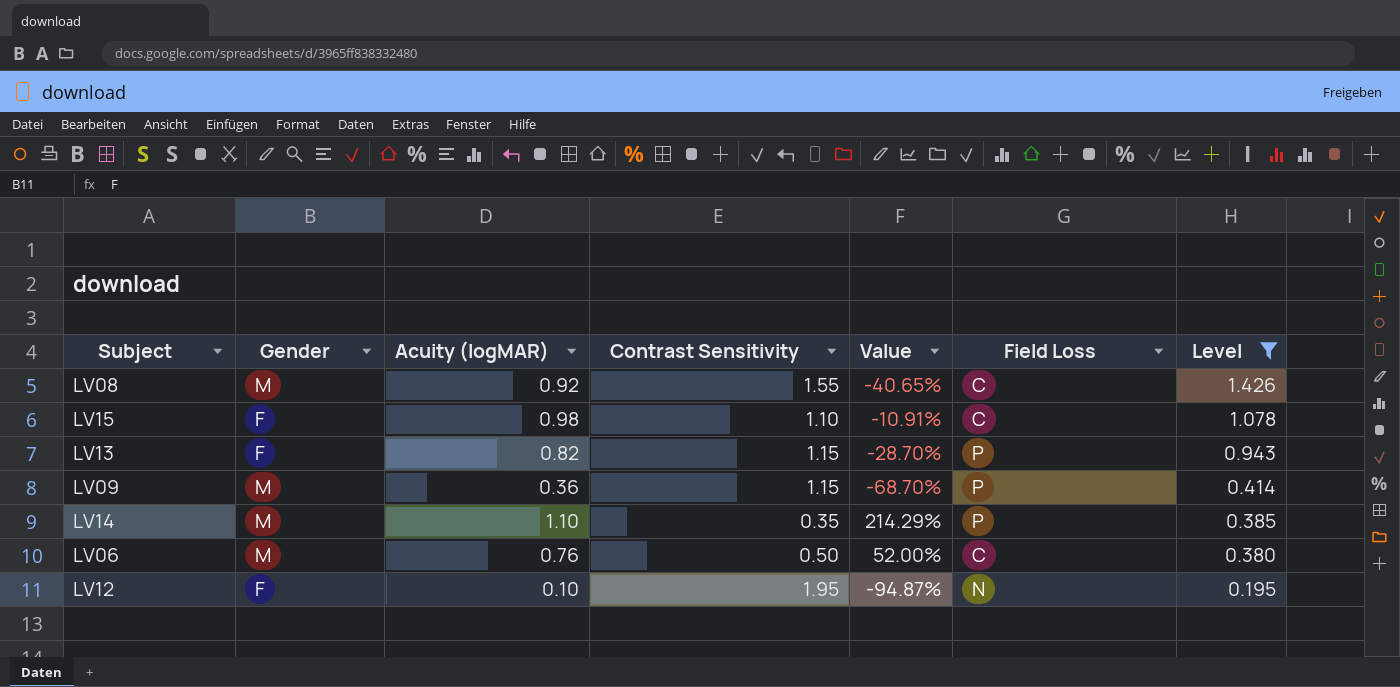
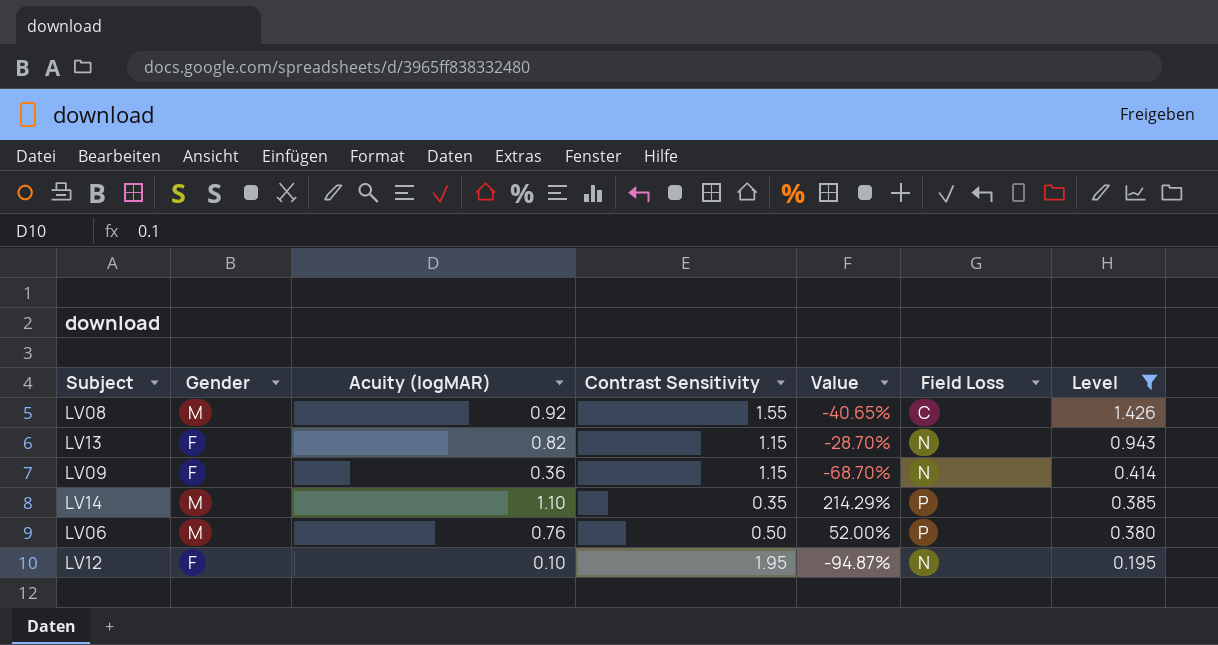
row LV15: F | 0.98 | 1.10 | -10.91% | C | 1.078 -> none
LV13 | Field Loss: P -> N
LV09 | Gender: M -> F
LV09 | Field Loss: P -> N
LV06 | Field Loss: C -> P

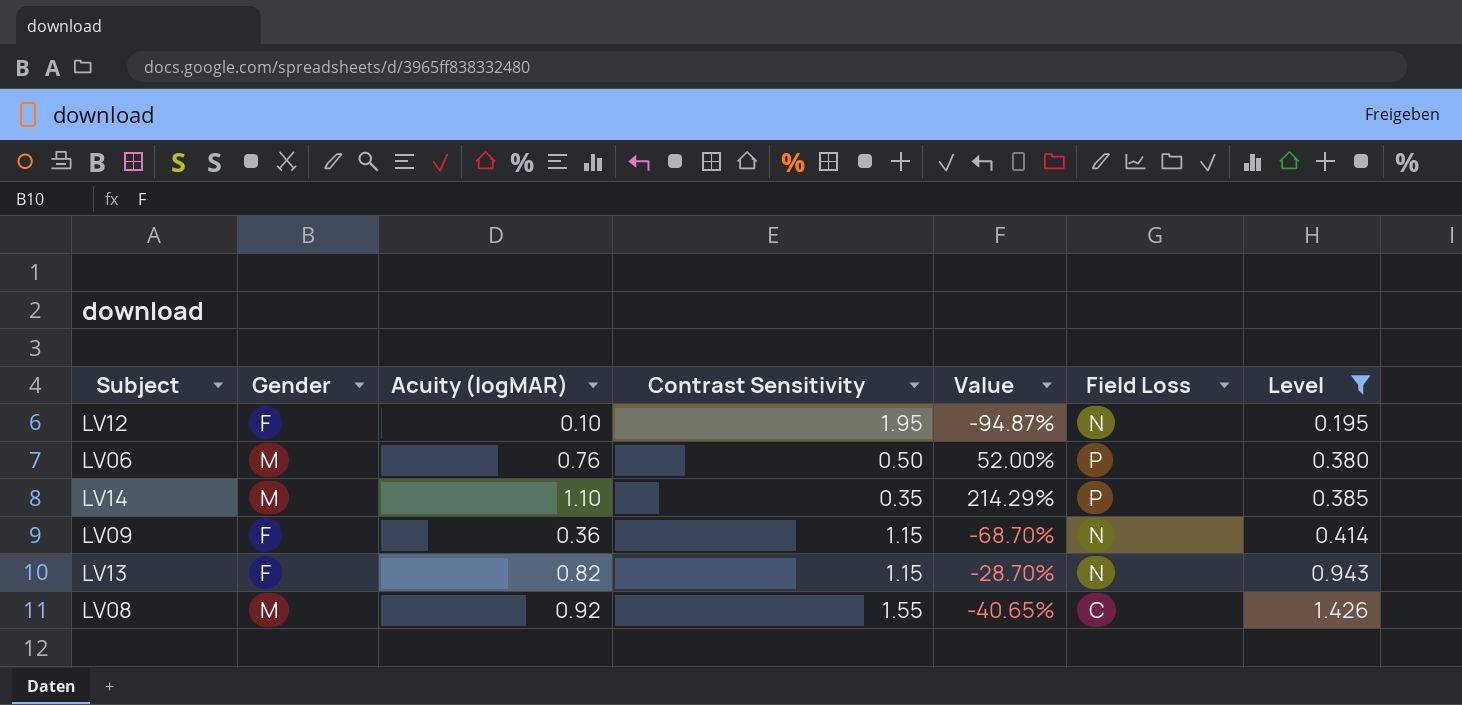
row order: Level descending -> Level ascending

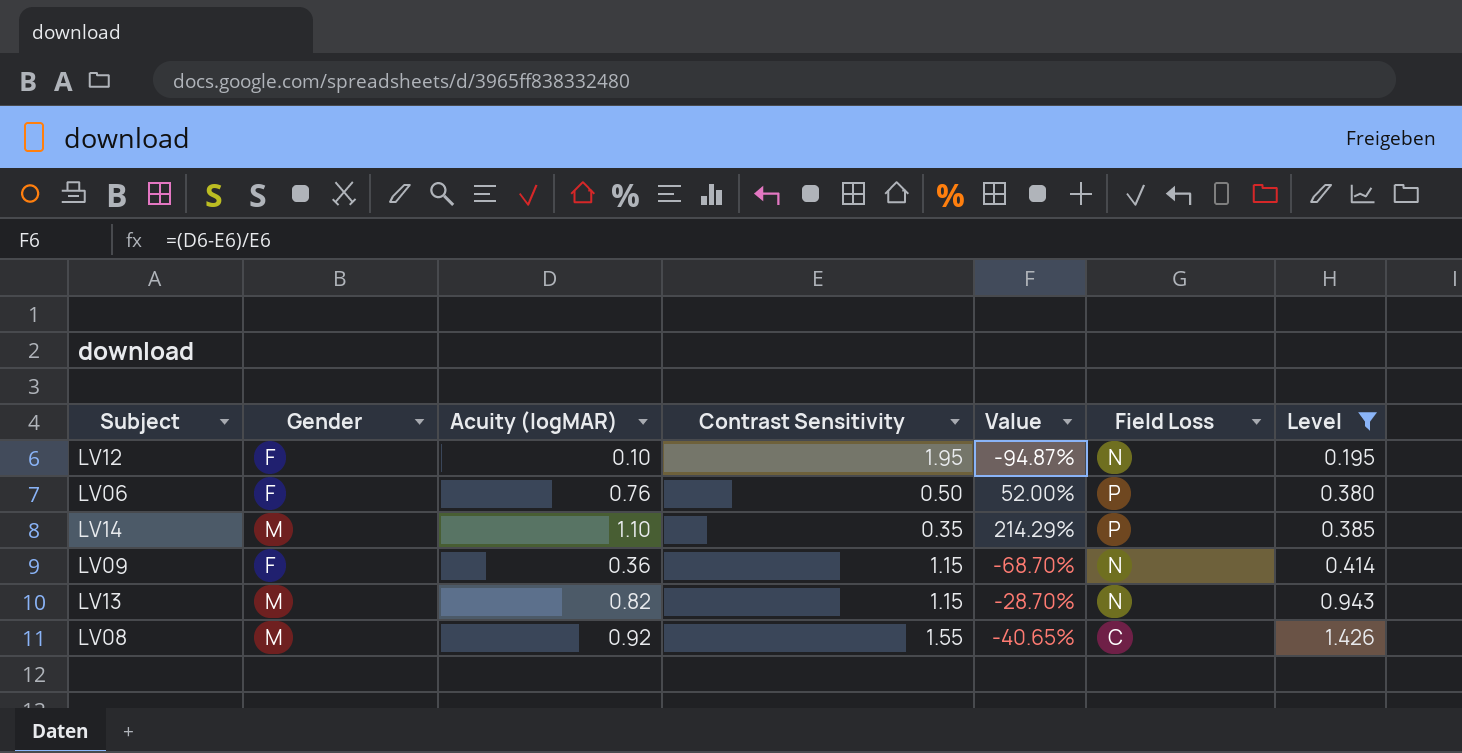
LV06 | Gender: M -> F
LV13 | Gender: F -> M

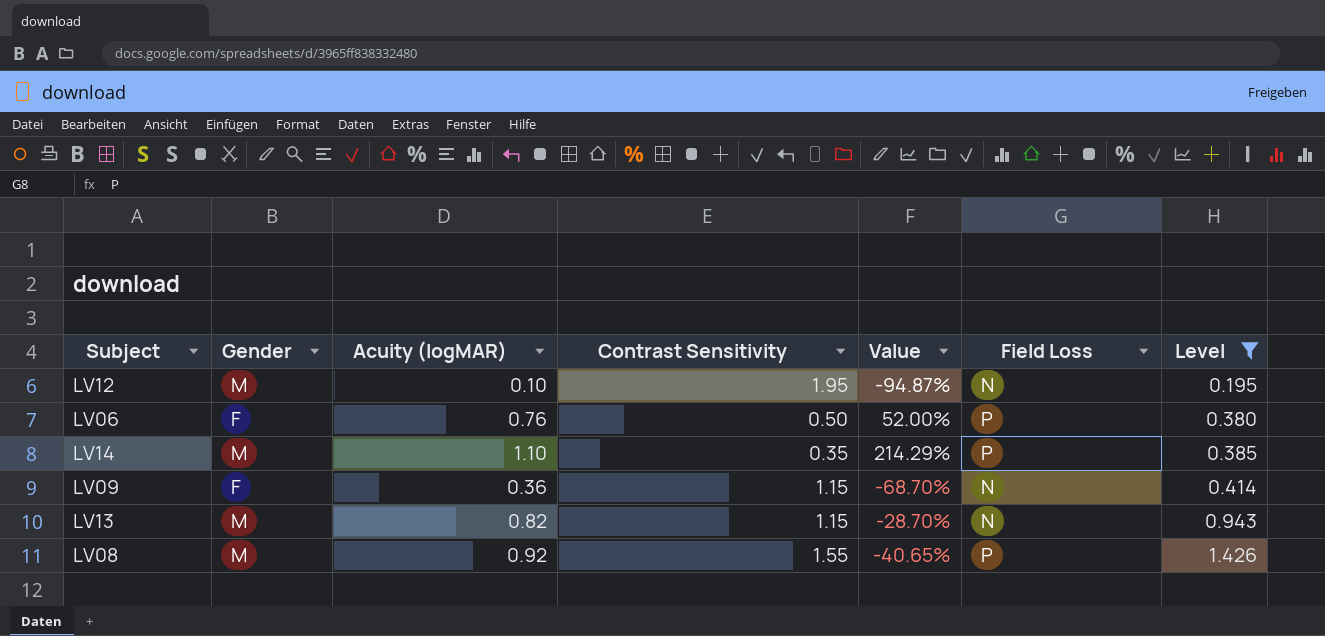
LV12 | Gender: F -> M
LV08 | Field Loss: C -> P

